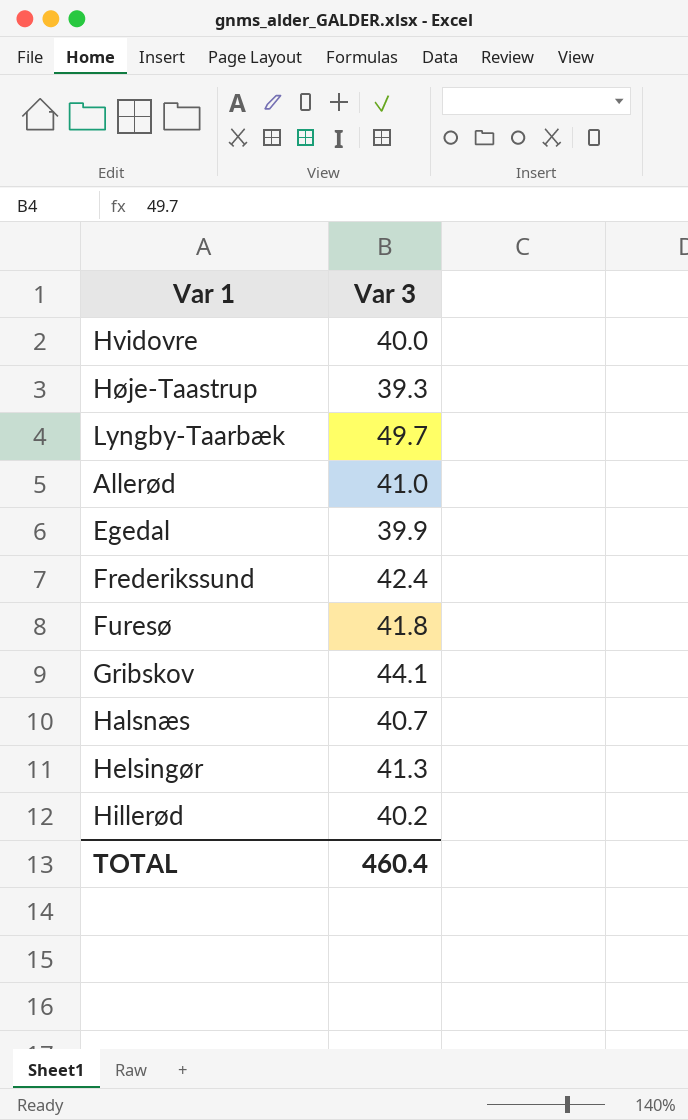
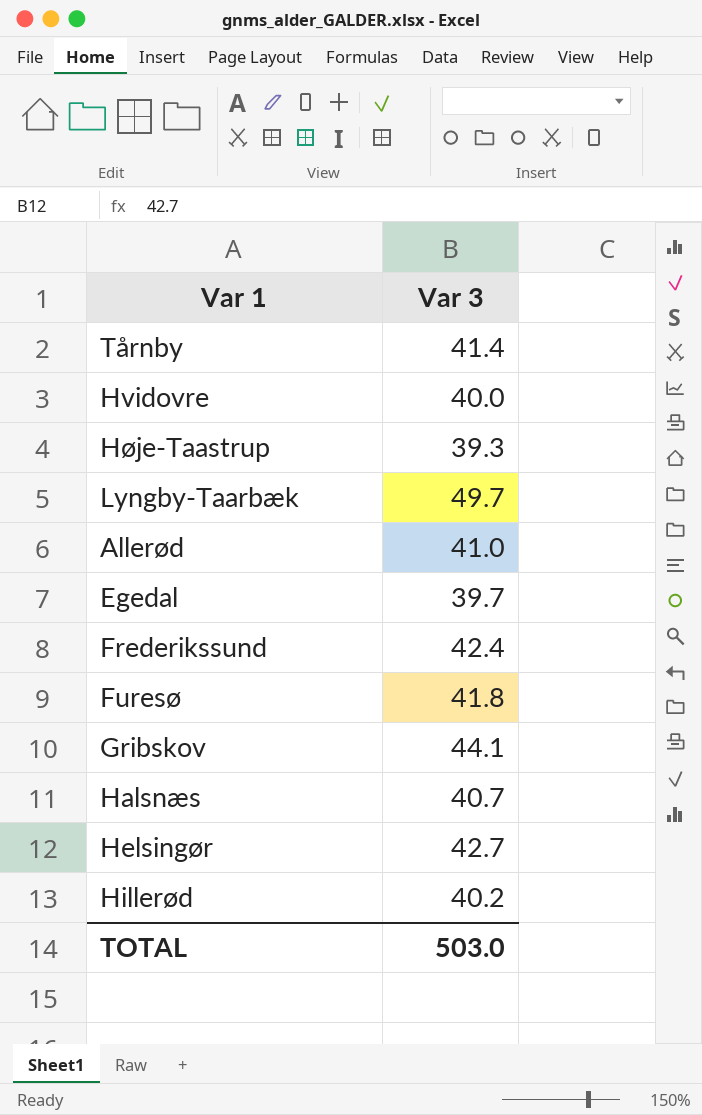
row Tårnby: none -> 41.4
Egedal | Var 3: 39.9 -> 39.7
Helsingør | Var 3: 41.3 -> 42.7
TOTAL | Var 3: 460.4 -> 503.0

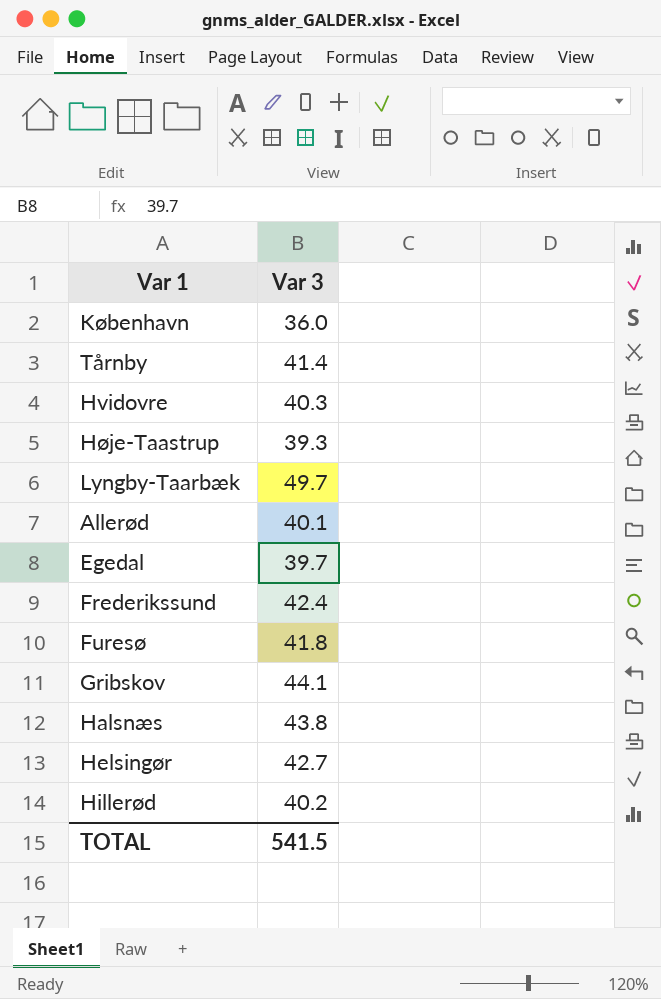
row København: none -> 36.0
Hvidovre | Var 3: 40.0 -> 40.3
Allerød | Var 3: 41.0 -> 40.1
Halsnæs | Var 3: 40.7 -> 43.8
TOTAL | Var 3: 503.0 -> 541.5

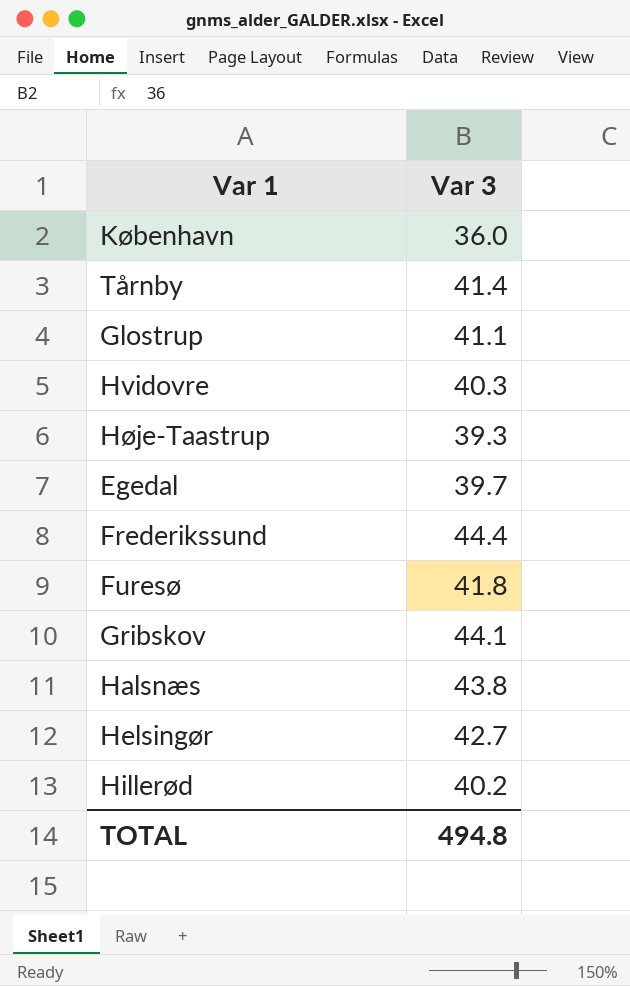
row Lyngby-Taarbæk: 49.7 -> none
row Allerød: 40.1 -> none
row Glostrup: none -> 41.1
Frederikssund | Var 3: 42.4 -> 44.4
TOTAL | Var 3: 541.5 -> 494.8

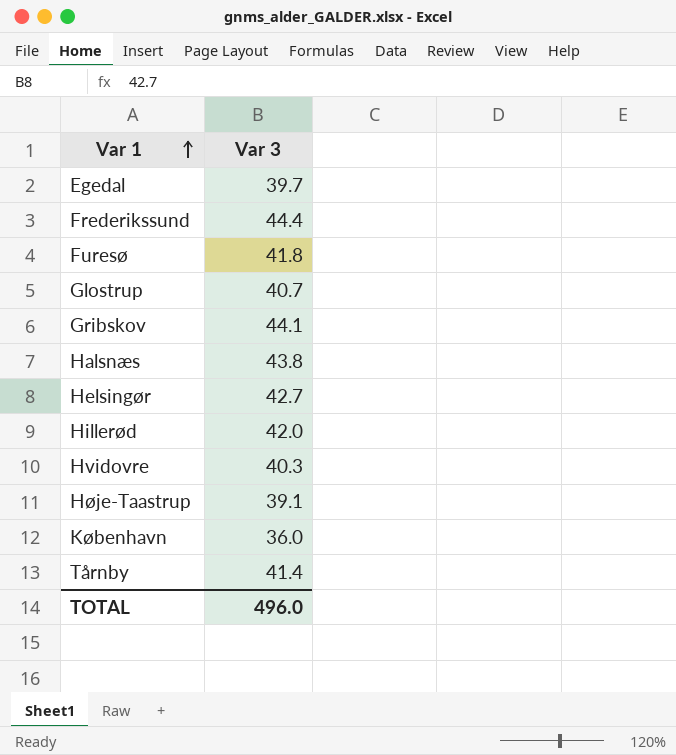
row order: none -> Var 1 ascending
Glostrup | Var 3: 41.1 -> 40.7
Hillerød | Var 3: 40.2 -> 42.0
Høje-Taastrup | Var 3: 39.3 -> 39.1
TOTAL | Var 3: 494.8 -> 496.0

